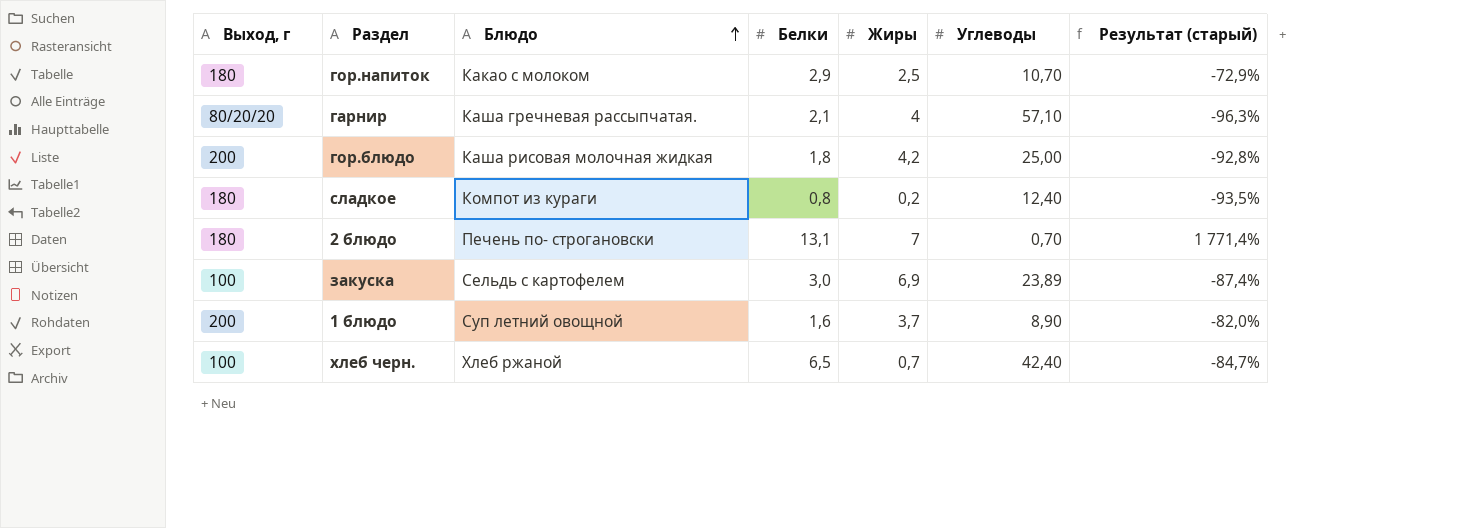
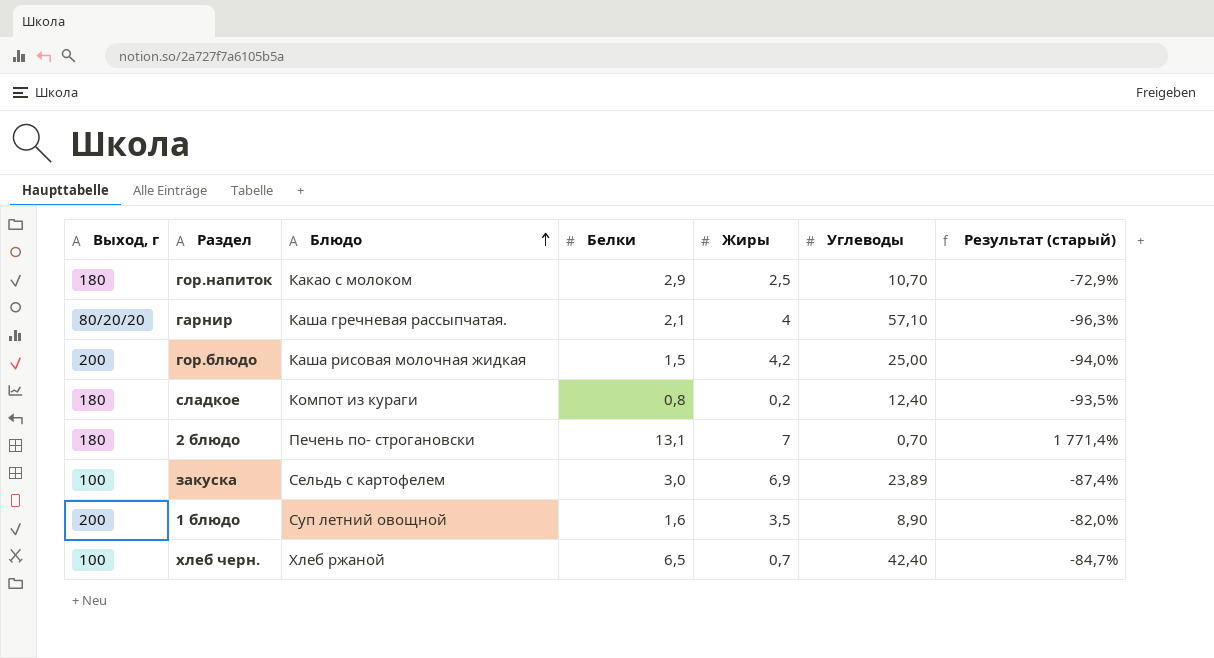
гор.блюдо | Белки: 1,8 -> 1,5
гор.блюдо | Результат (старый): -92,8% -> -94,0%
1 блюдо | Жиры: 3,7 -> 3,5

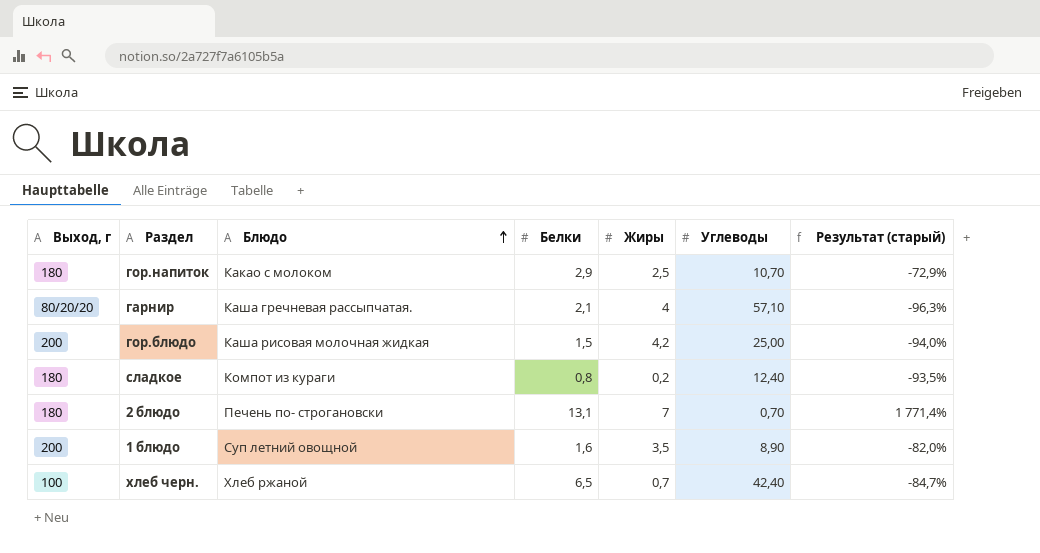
row закуска: 100 | Сельдь с картофелем | 3,0 | 6,9 | 23,89 | -87,4% -> none

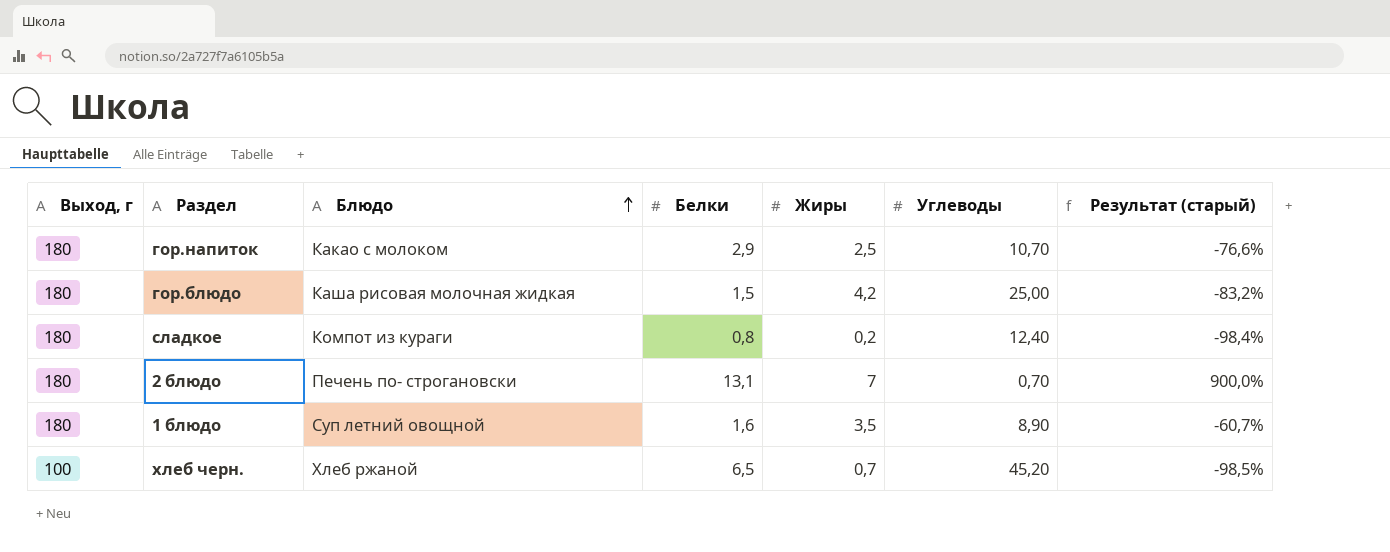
column Результат (старый) | formula: ([Белки] - [Углеводы]) / [Углеводы] -> ([Жиры] - [Углеводы]) / [Углеводы]
row гарнир: 80/20/20 | Каша гречневая рассыпчатая. | 2,1 | 4 | 57,10 | -96,3% -> none
гор.блюдо | Выход, г: 200 -> 180
1 блюдо | Выход, г: 200 -> 180
хлеб черн. | Углеводы: 42,40 -> 45,20

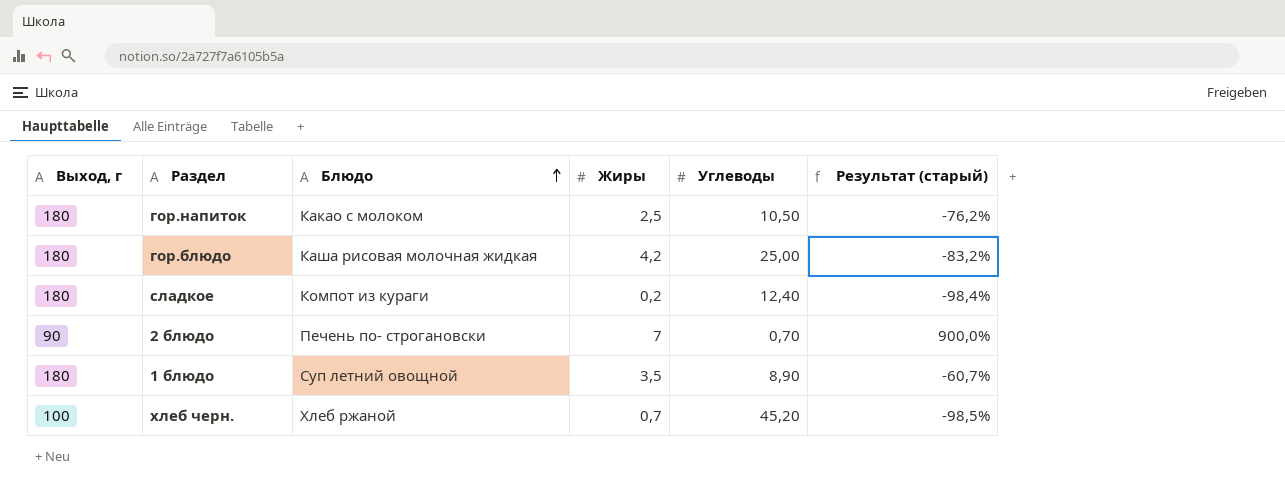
column Белки | position: 4 -> none
гор.напиток | Углеводы: 10,70 -> 10,50
гор.напиток | Результат (старый): -76,6% -> -76,2%
2 блюдо | Выход, г: 180 -> 90

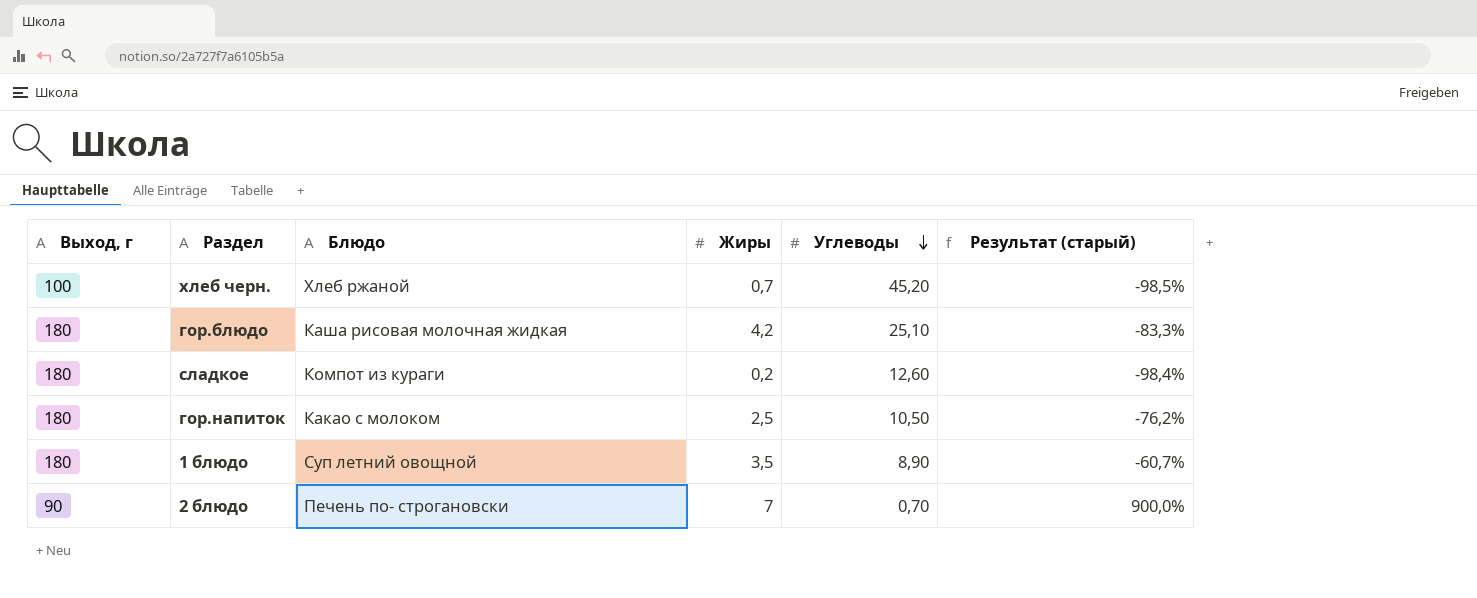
row order: Блюдо ascending -> Углеводы descending
гор.блюдо | Углеводы: 25,00 -> 25,10
гор.блюдо | Результат (старый): -83,2% -> -83,3%
сладкое | Углеводы: 12,40 -> 12,60

